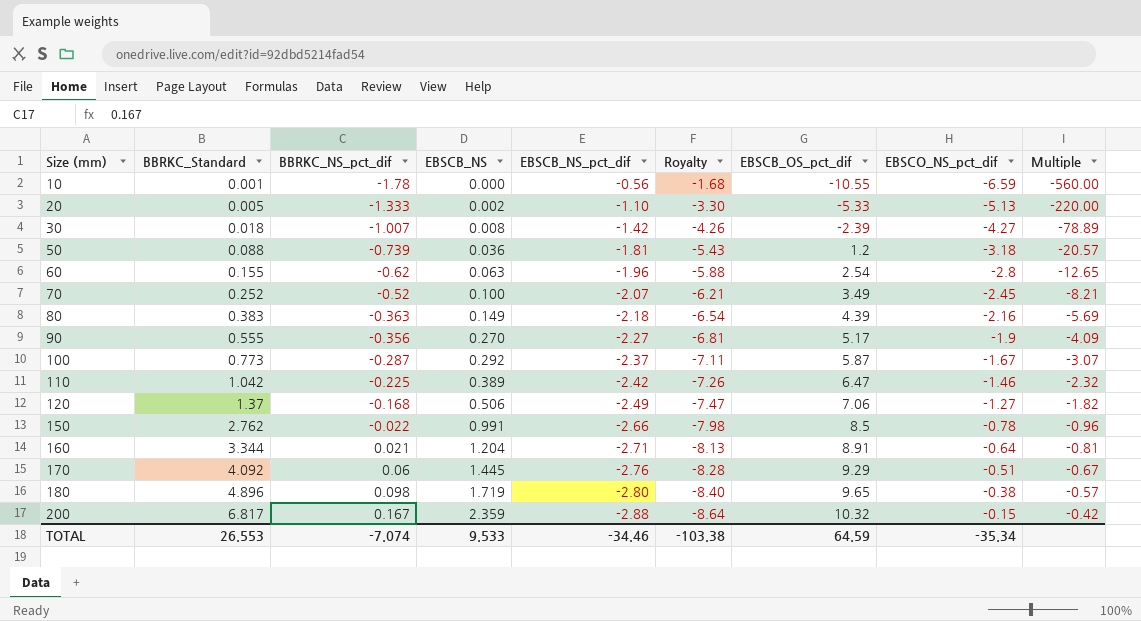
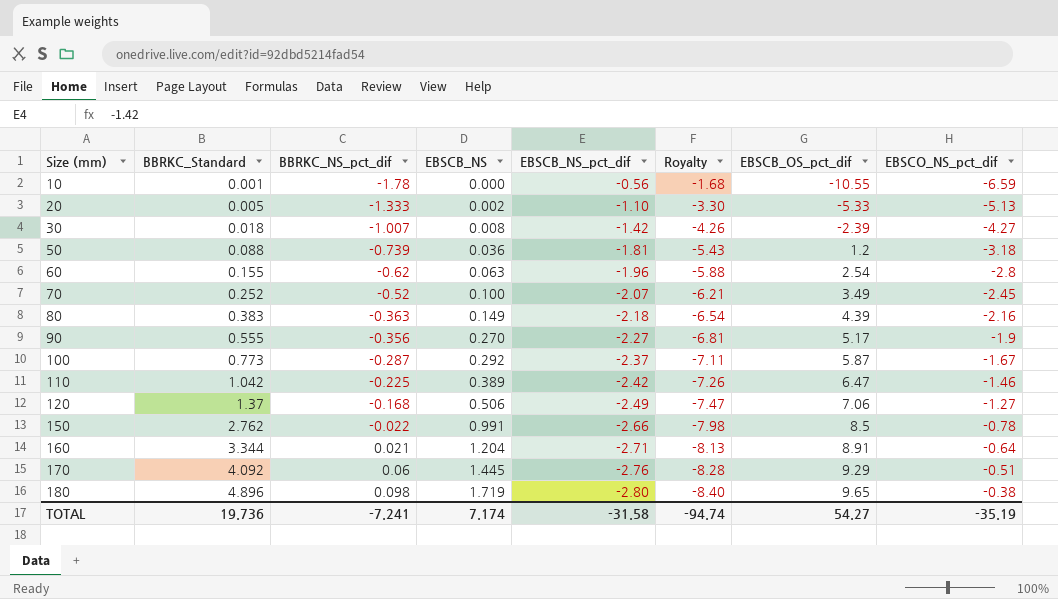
column Multiple | formula: [EBSCB_NS_pct_dif] / [BBRKC_Standard] -> none
row 200: 6.817 | 0.167 | 2.359 | -2.88 | -8.64 | 10.32 | -0.15 | -0.42 -> none
TOTAL | BBRKC_Standard: 26.553 -> 19.736
TOTAL | BBRKC_NS_pct_dif: -7.074 -> -7.241
TOTAL | EBSCB_NS: 9.533 -> 7.174
TOTAL | EBSCB_NS_pct_dif: -34.46 -> -31.58
TOTAL | Royalty: -103.38 -> -94.74
TOTAL | EBSCB_OS_pct_dif: 64.59 -> 54.27
TOTAL | EBSCO_NS_pct_dif: -35.34 -> -35.19

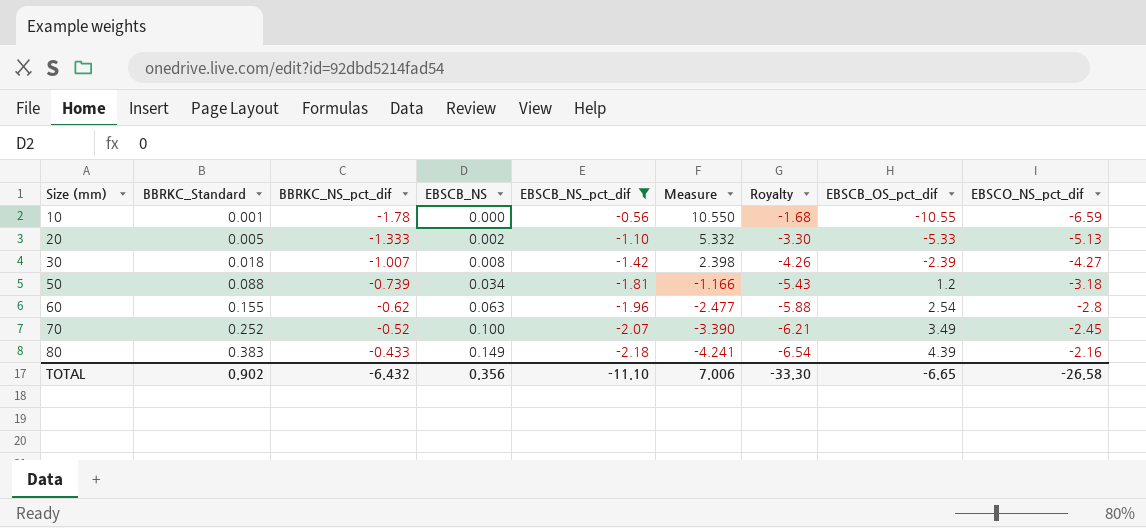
filter: none -> EBSCB_NS_pct_dif >= -2.18
column Measure | formula: none -> [EBSCB_NS] - [EBSCB_OS_pct_dif]
50 | EBSCB_NS: 0.036 -> 0.034
80 | BBRKC_NS_pct_dif: -0.363 -> -0.433
TOTAL | BBRKC_Standard: 19.736 -> 0.902
TOTAL | BBRKC_NS_pct_dif: -7.241 -> -6.432
TOTAL | EBSCB_NS: 7.174 -> 0.356
TOTAL | EBSCB_NS_pct_dif: -31.58 -> -11.10
TOTAL | Royalty: -94.74 -> -33.30
TOTAL | EBSCB_OS_pct_dif: 54.27 -> -6.65
TOTAL | EBSCO_NS_pct_dif: -35.19 -> -26.58

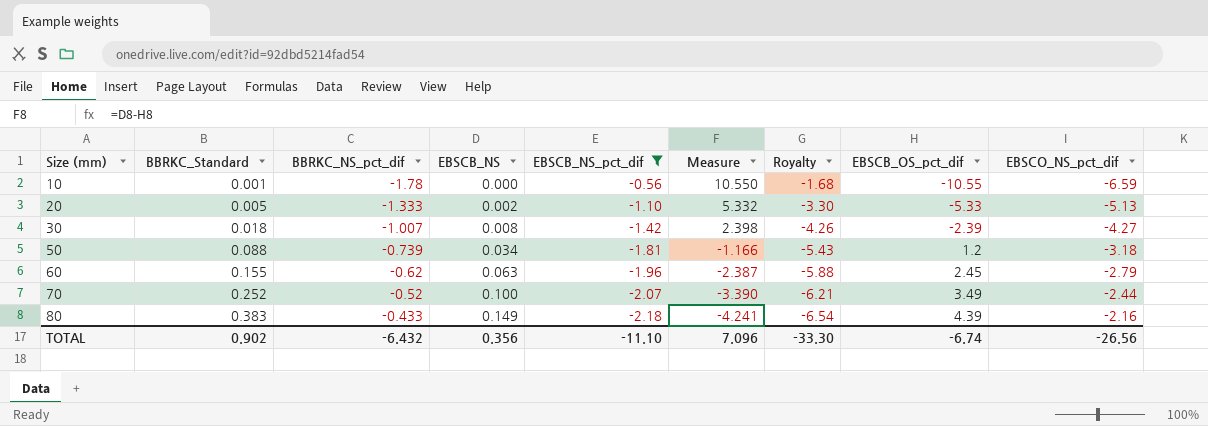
60 | Measure: -2.477 -> -2.387
60 | EBSCB_OS_pct_dif: 2.54 -> 2.45
60 | EBSCO_NS_pct_dif: -2.8 -> -2.79
70 | EBSCO_NS_pct_dif: -2.45 -> -2.44
TOTAL | Measure: 7.006 -> 7.096
TOTAL | EBSCB_OS_pct_dif: -6.65 -> -6.74
TOTAL | EBSCO_NS_pct_dif: -26.58 -> -26.56

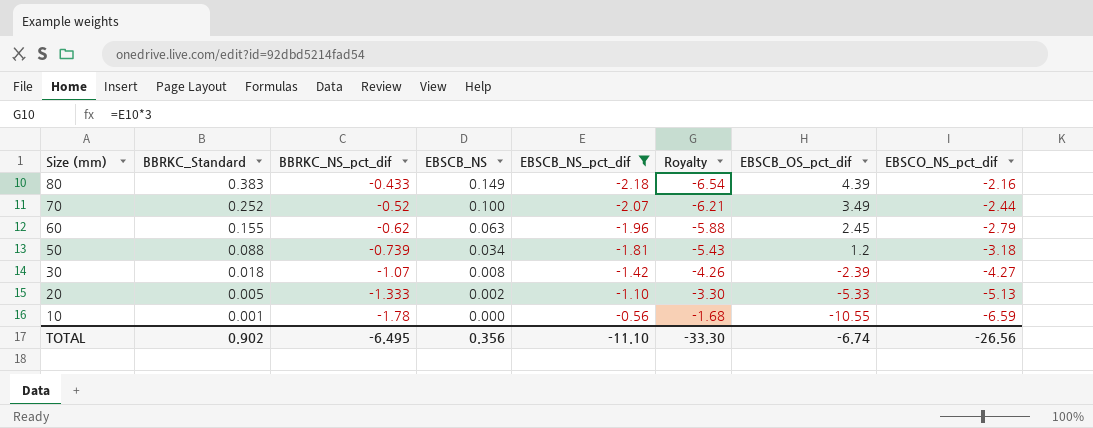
row order: Size (mm) ascending -> Size (mm) descending
column Measure | formula: [EBSCB_NS] - [EBSCB_OS_pct_dif] -> none
30 | BBRKC_NS_pct_dif: -1.007 -> -1.07
TOTAL | BBRKC_NS_pct_dif: -6.432 -> -6.495

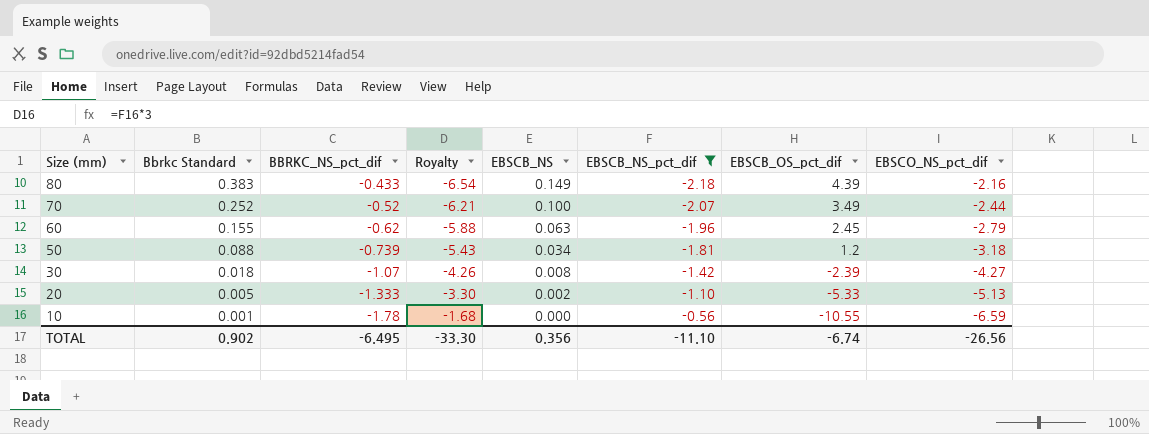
column name: BBRKC_Standard -> Bbrkc Standard
column Royalty | position: 6 -> 4

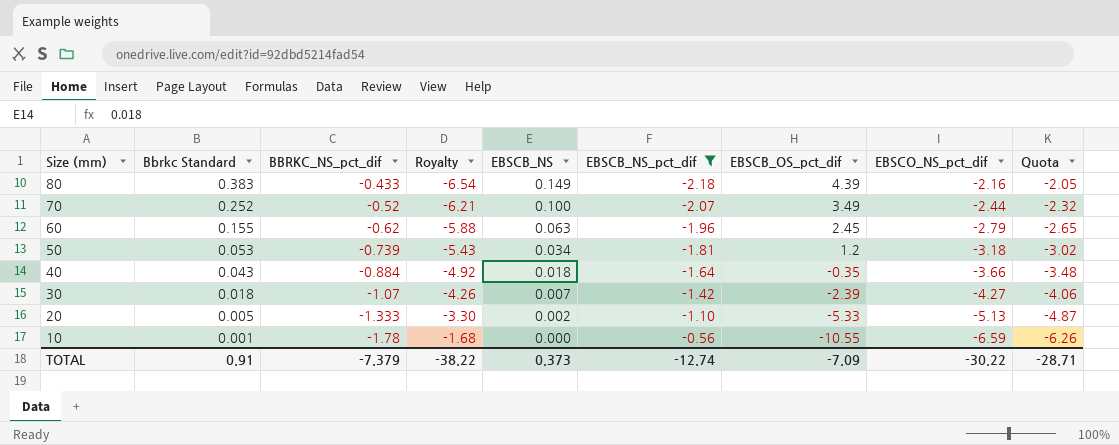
column Quota | formula: none -> [EBSCO_NS_pct_dif] * 0.95
50 | Bbrkc Standard: 0.088 -> 0.053
row 40: none -> 0.043 | -0.884 | -4.92 | 0.018 | -1.64 | -0.35 | -3.66 | -3.48
30 | EBSCB_NS: 0.008 -> 0.007
TOTAL | Bbrkc Standard: 0.902 -> 0.91
TOTAL | BBRKC_NS_pct_dif: -6.495 -> -7.379
TOTAL | Royalty: -33.30 -> -38.22
TOTAL | EBSCB_NS: 0.356 -> 0.373
TOTAL | EBSCB_NS_pct_dif: -11.10 -> -12.74
TOTAL | EBSCB_OS_pct_dif: -6.74 -> -7.09
TOTAL | EBSCO_NS_pct_dif: -26.56 -> -30.22

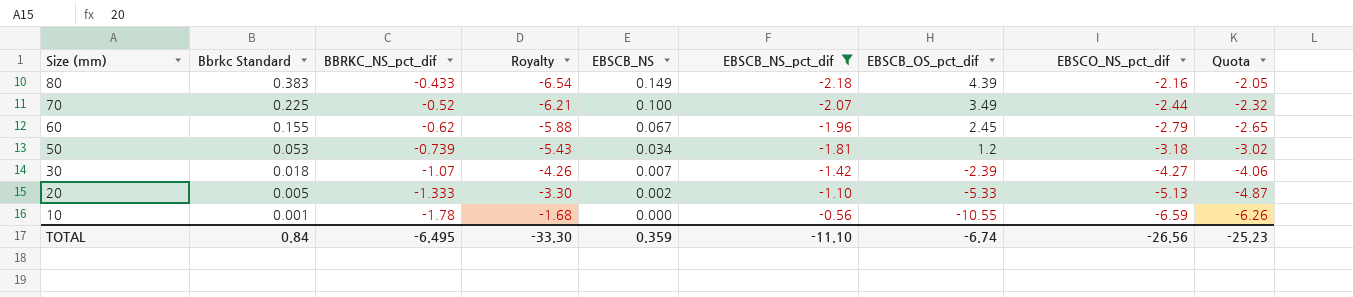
row 40: 0.043 | -0.884 | -4.92 | 0.018 | -1.64 | -0.35 | -3.66 | -3.48 -> none
70 | Bbrkc Standard: 0.252 -> 0.225
60 | EBSCB_NS: 0.063 -> 0.067
TOTAL | Bbrkc Standard: 0.91 -> 0.84
TOTAL | BBRKC_NS_pct_dif: -7.379 -> -6.495
TOTAL | Royalty: -38.22 -> -33.30
TOTAL | EBSCB_NS: 0.373 -> 0.359
TOTAL | EBSCB_NS_pct_dif: -12.74 -> -11.10
TOTAL | EBSCB_OS_pct_dif: -7.09 -> -6.74
TOTAL | EBSCO_NS_pct_dif: -30.22 -> -26.56
TOTAL | Quota: -28.71 -> -25.23

